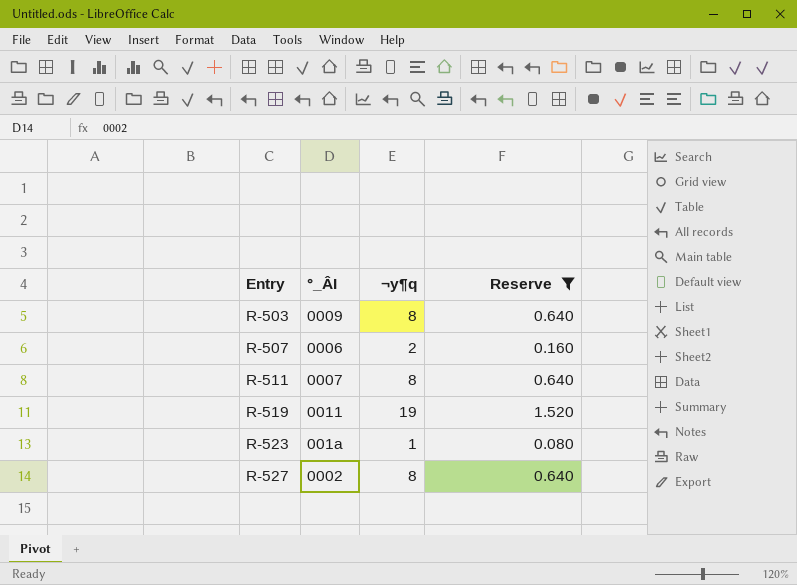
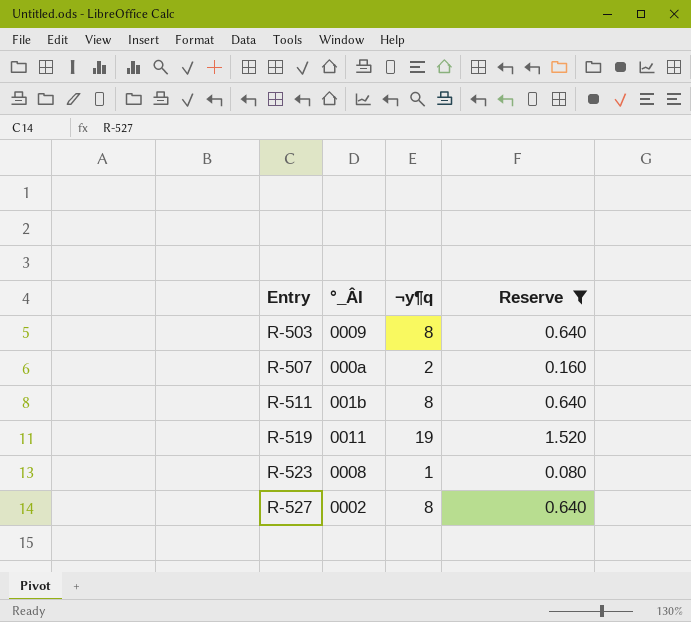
R-507 | °_ÂI: 0006 -> 000a
R-511 | °_ÂI: 0007 -> 001b
R-523 | °_ÂI: 001a -> 0008

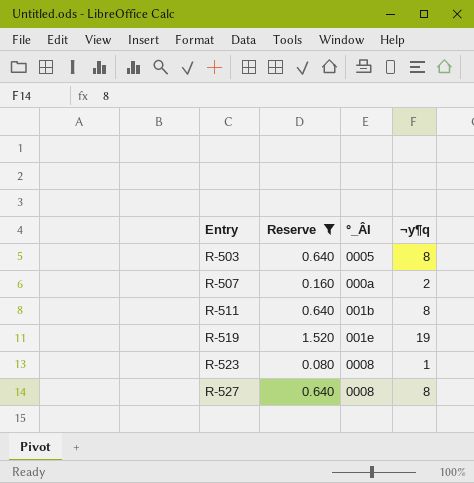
column Reserve | position: 4 -> 2
R-503 | °_ÂI: 0009 -> 0005
R-519 | °_ÂI: 0011 -> 001e
R-527 | °_ÂI: 0002 -> 0008

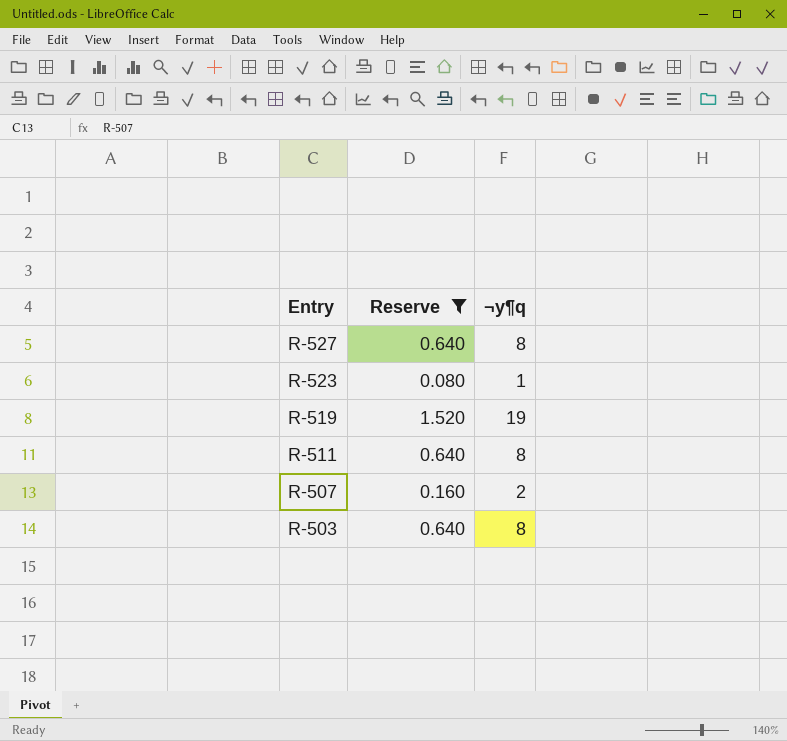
row order: Entry ascending -> Entry descending
column °_ÂI | position: 3 -> none

